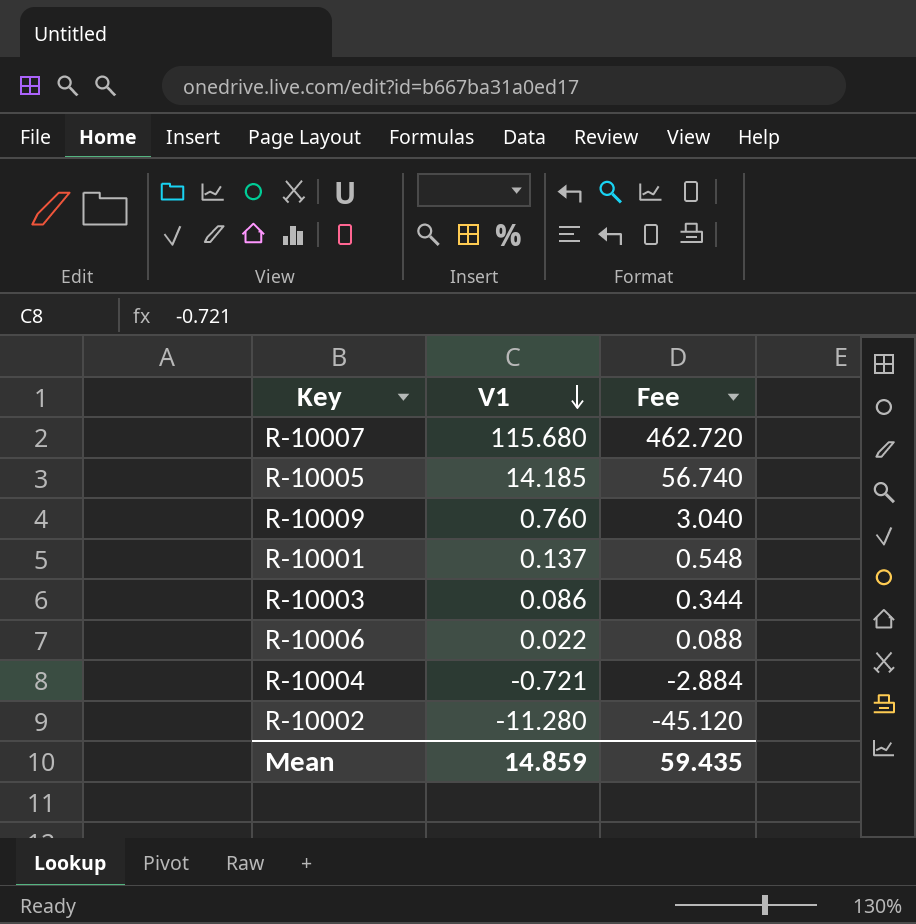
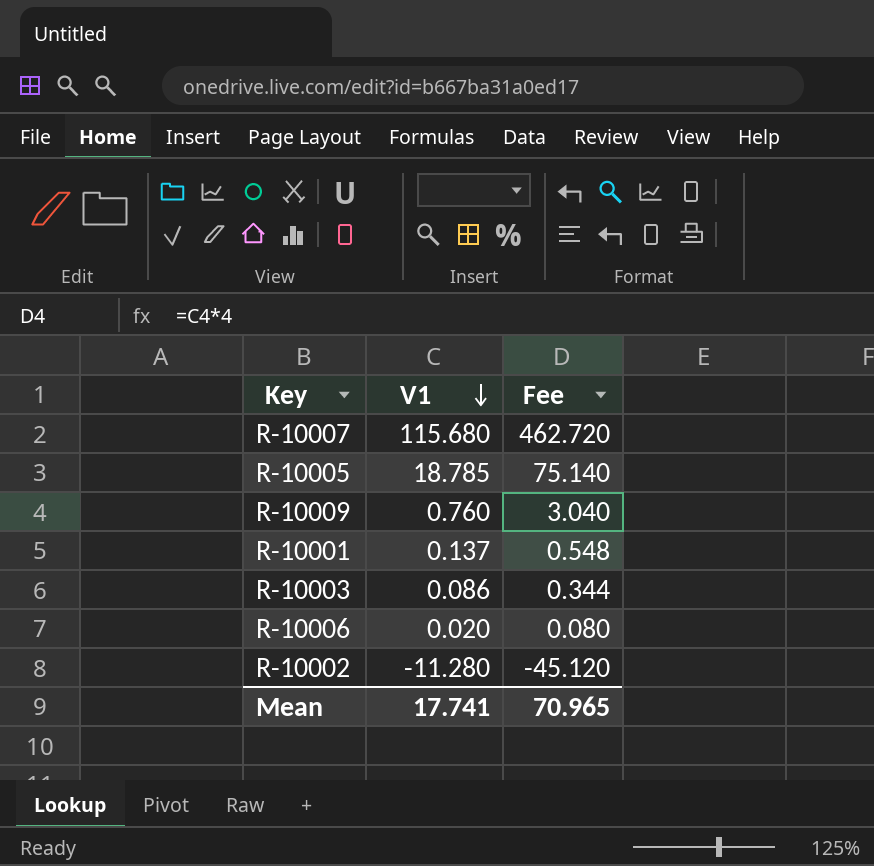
row R-10004: -0.721 | -2.884 -> none
R-10005 | V1: 14.185 -> 18.785
R-10005 | Fee: 56.740 -> 75.140
R-10006 | V1: 0.022 -> 0.020
R-10006 | Fee: 0.088 -> 0.080
Mean | V1: 14.859 -> 17.741
Mean | Fee: 59.435 -> 70.965

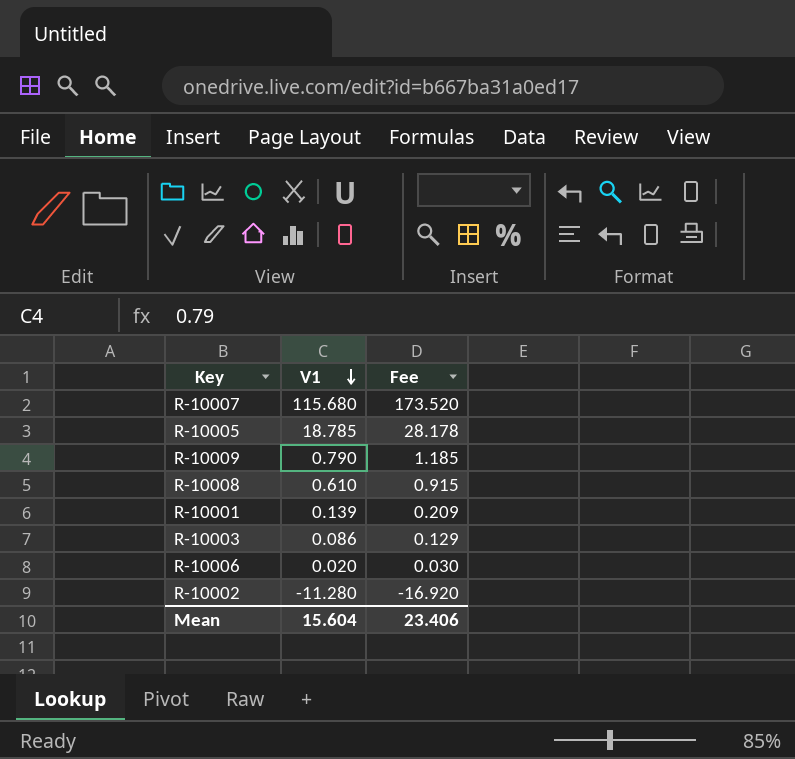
column Fee | formula: [V1] * 4 -> [V1] * 1.5
R-10009 | V1: 0.760 -> 0.790
row R-10008: none -> 0.610 | 0.915
R-10001 | V1: 0.137 -> 0.139
Mean | V1: 17.741 -> 15.604
Mean | Fee: 70.965 -> 23.406

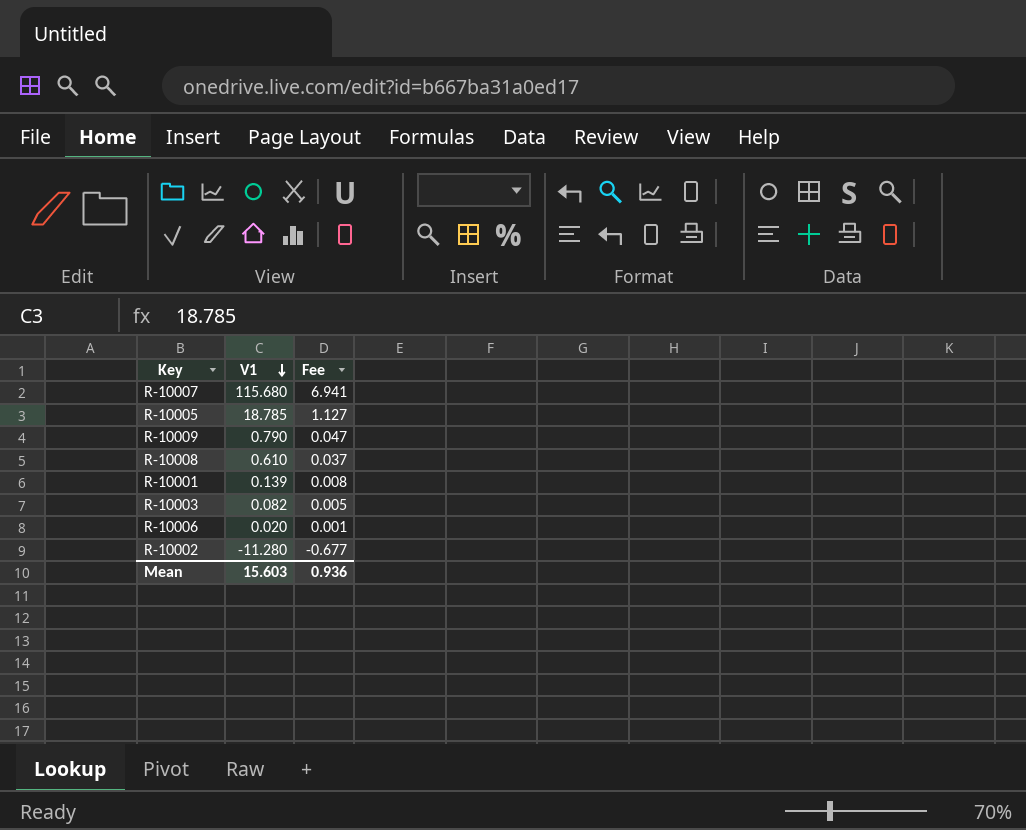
column Fee | formula: [V1] * 1.5 -> [V1] * 0.06
R-10003 | V1: 0.086 -> 0.082
Mean | V1: 15.604 -> 15.603
Mean | Fee: 23.406 -> 0.936

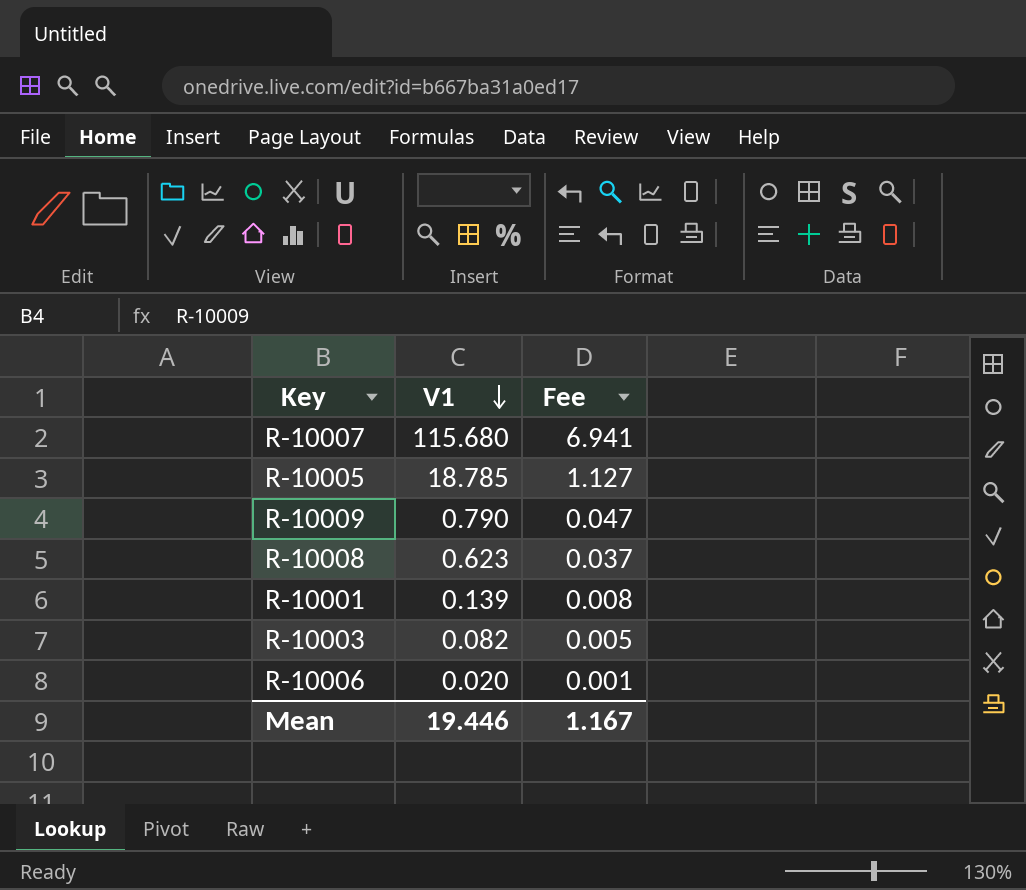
row R-10002: -11.280 | -0.677 -> none
R-10008 | V1: 0.610 -> 0.623
Mean | V1: 15.603 -> 19.446
Mean | Fee: 0.936 -> 1.167

